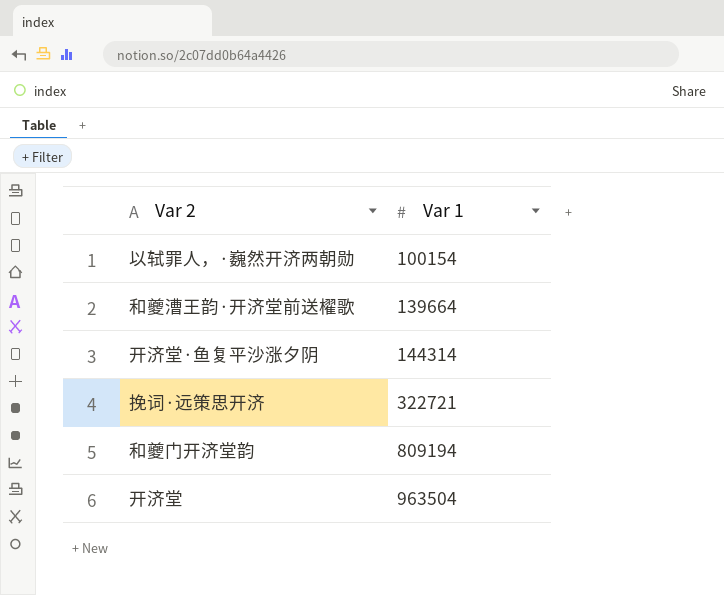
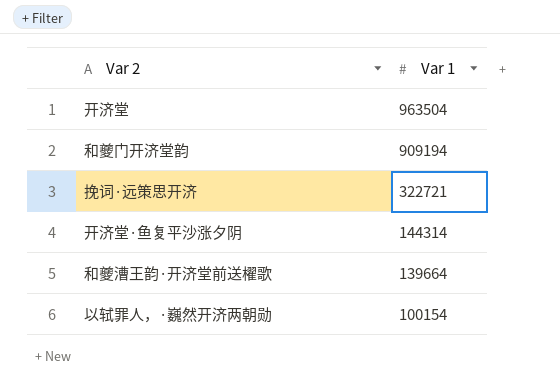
row order: Var 1 ascending -> Var 1 descending
和夔门开济堂韵 | Var 1: 809194 -> 909194

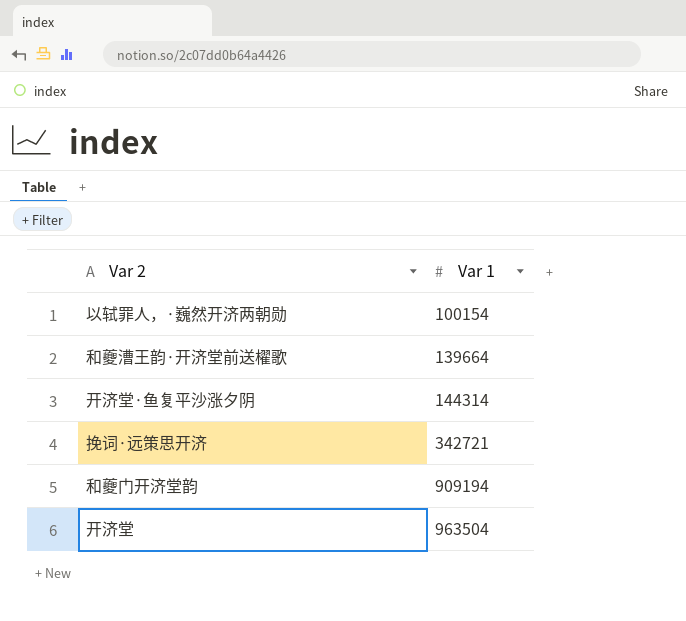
row order: Var 1 descending -> Var 1 ascending
挽词·远策思开济 | Var 1: 322721 -> 342721

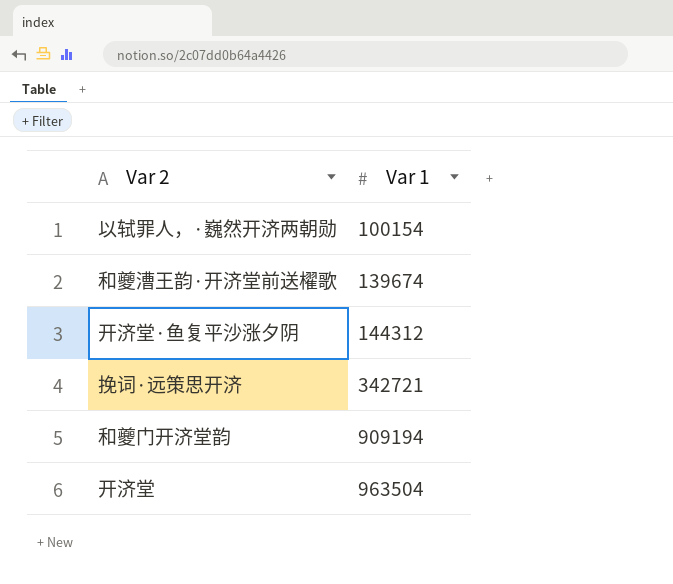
和夔漕王韵·开济堂前送櫂歌 | Var 1: 139664 -> 139674
开济堂·鱼复平沙涨夕阴 | Var 1: 144314 -> 144312

